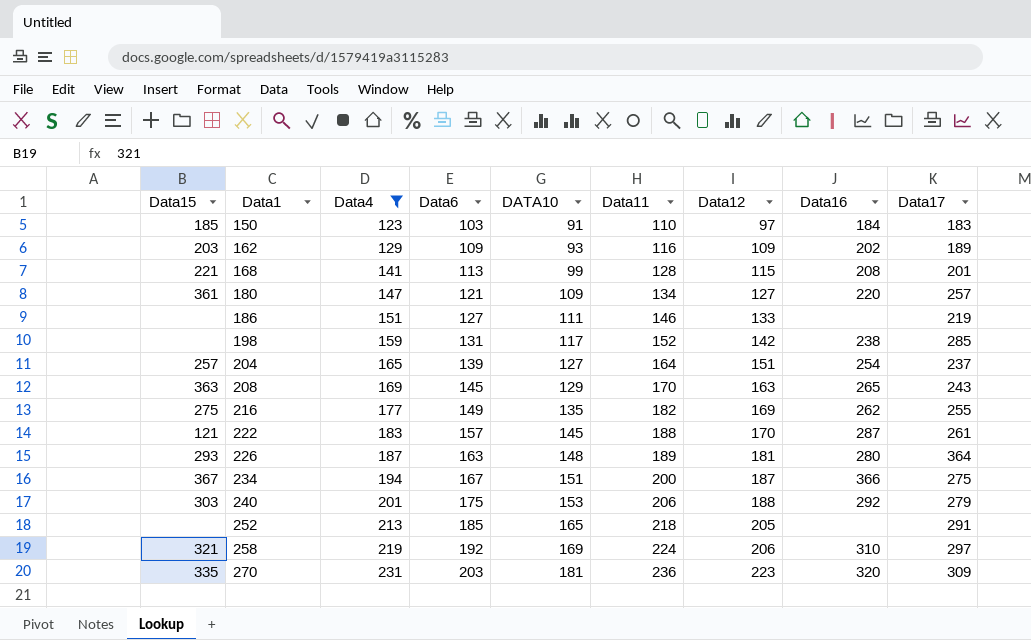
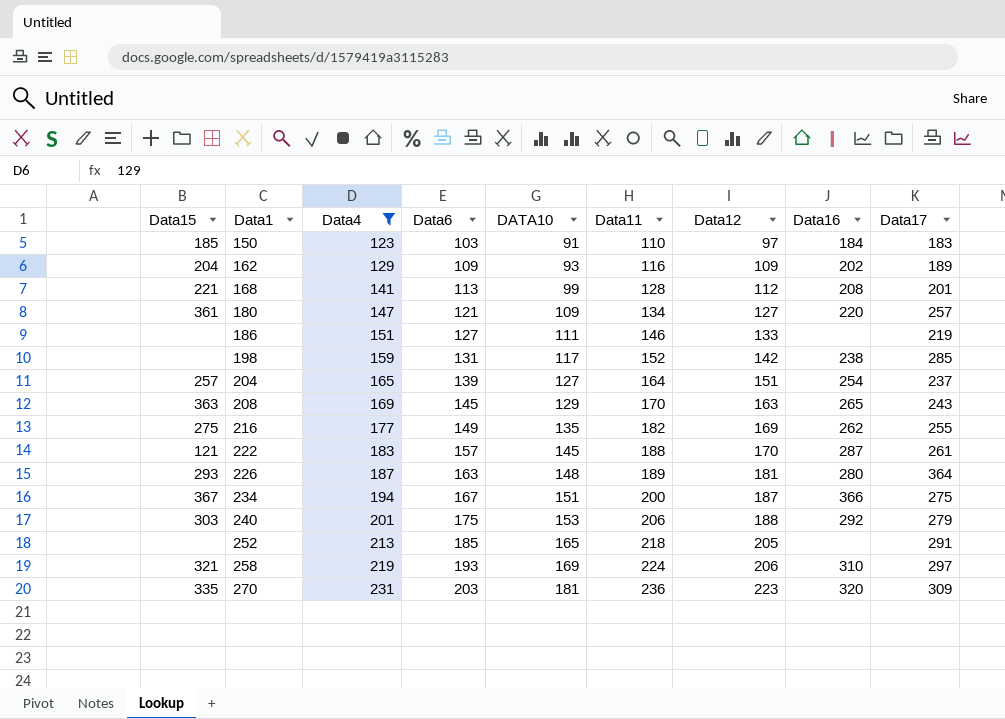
162 | Data15: 203 -> 204
168 | Data12: 115 -> 112
258 | Data6: 192 -> 193

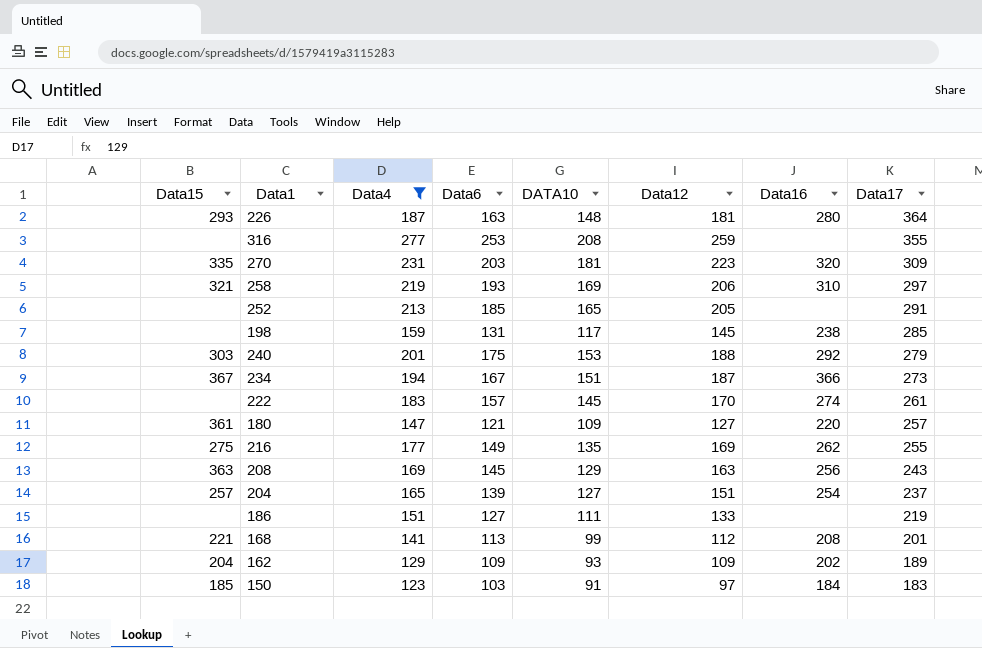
row order: Data1 ascending -> Data17 descending
column Data11 | position: 6 -> none
row 316: none -> none | 277 | 253 | 208 | 259 | none | 355
198 | Data12: 142 -> 145
234 | Data17: 275 -> 273
222 | Data15: 121 -> none
222 | Data16: 287 -> 274
208 | Data16: 265 -> 256

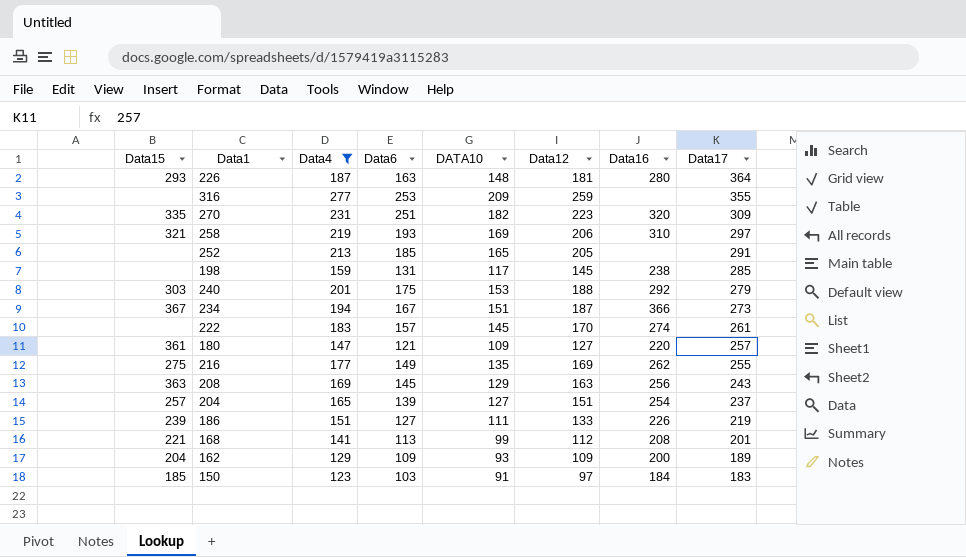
316 | DATA10: 208 -> 209
270 | Data6: 203 -> 251
270 | DATA10: 181 -> 182
186 | Data15: none -> 239
186 | Data16: none -> 226
162 | Data16: 202 -> 200

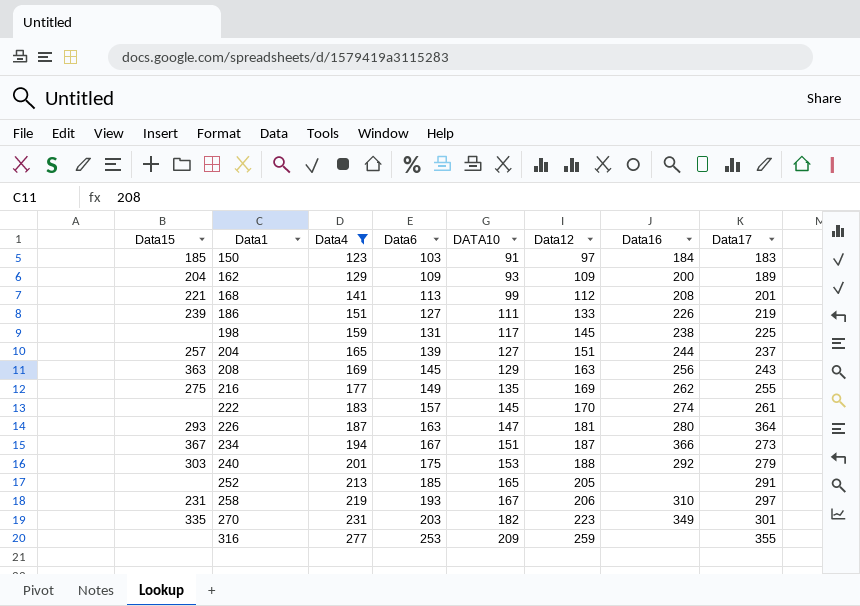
row order: Data17 descending -> Data1 ascending
row 180: 361 | 147 | 121 | 109 | 127 | 220 | 257 -> none
198 | Data17: 285 -> 225
204 | Data16: 254 -> 244
226 | DATA10: 148 -> 147
258 | Data15: 321 -> 231
258 | DATA10: 169 -> 167
270 | Data6: 251 -> 203
270 | Data16: 320 -> 349
270 | Data17: 309 -> 301

